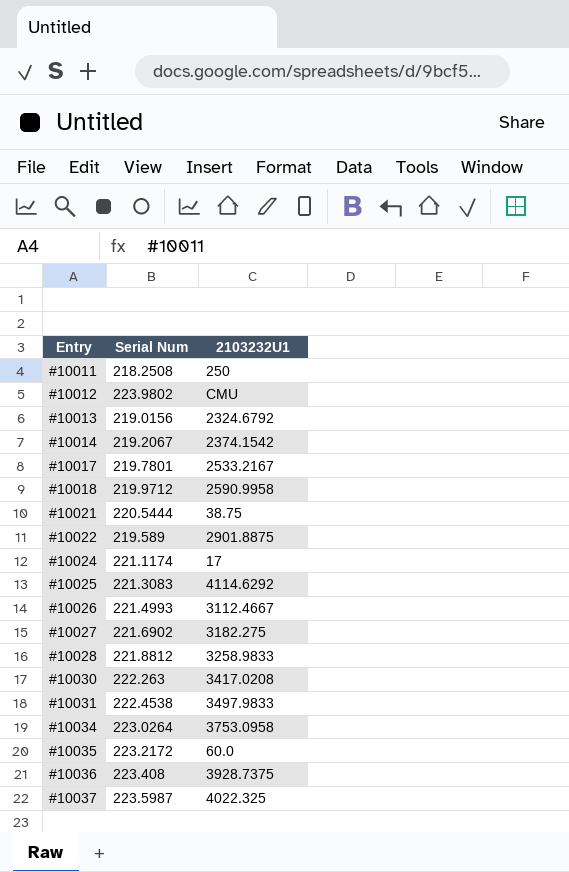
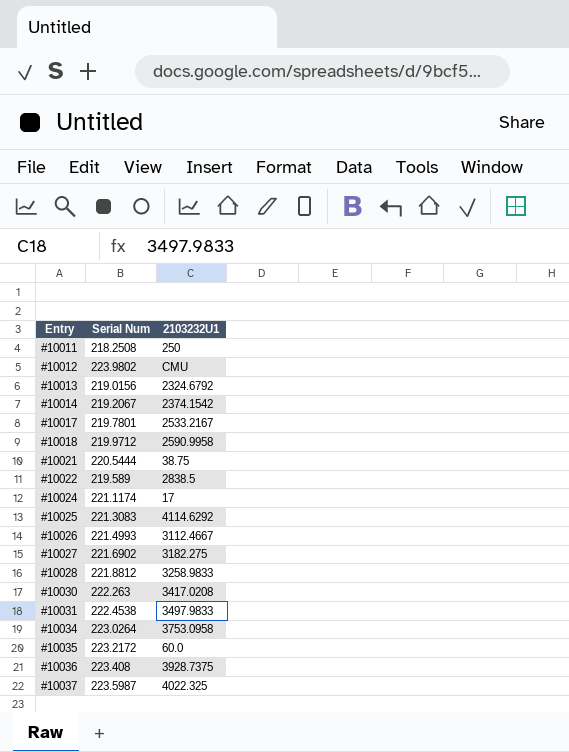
#10022 | 2103232U1: 2901.8875 -> 2838.5

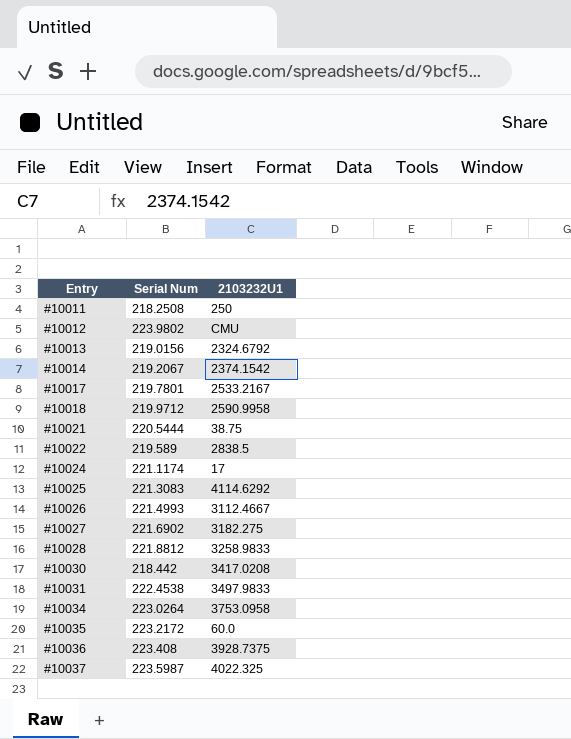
#10030 | Serial Num: 222.263 -> 218.442

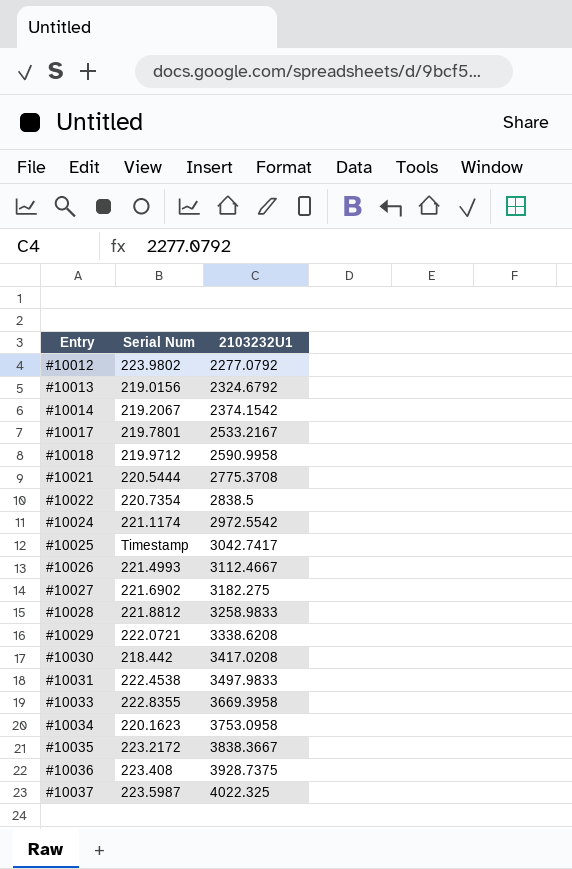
row #10011: 218.2508 | 250 -> none
#10012 | 2103232U1: CMU -> 2277.0792
#10021 | 2103232U1: 38.75 -> 2775.3708
#10022 | Serial Num: 219.589 -> 220.7354
#10024 | 2103232U1: 17 -> 2972.5542
#10025 | Serial Num: 221.3083 -> Timestamp
#10025 | 2103232U1: 4114.6292 -> 3042.7417
row #10029: none -> 222.0721 | 3338.6208
row #10033: none -> 222.8355 | 3669.3958
#10034 | Serial Num: 223.0264 -> 220.1623
#10035 | 2103232U1: 60.0 -> 3838.3667

